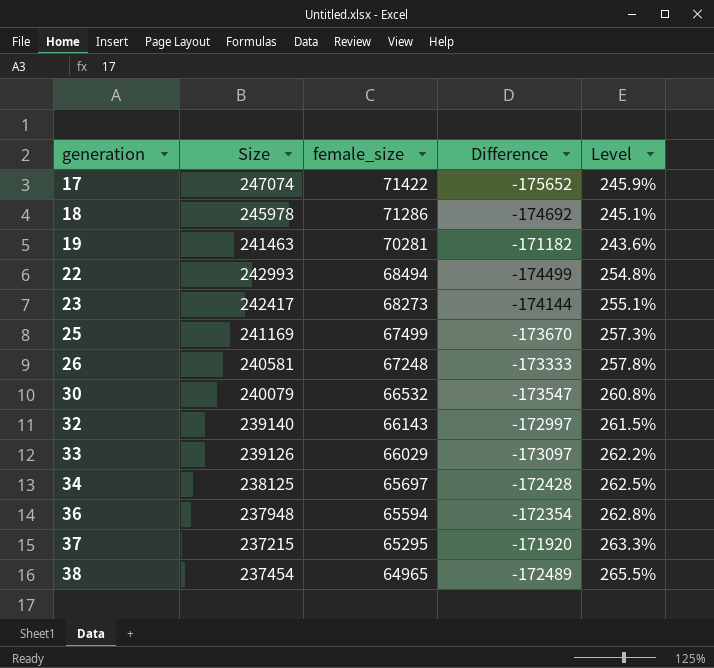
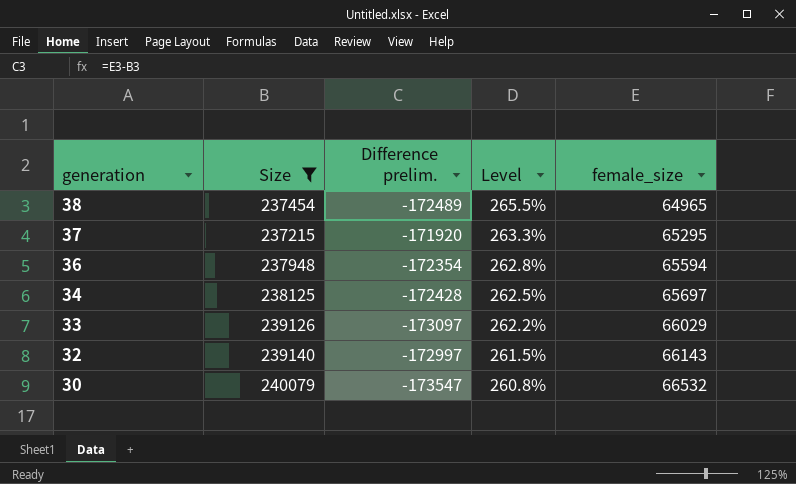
filter: none -> Size <= 240079
row order: generation ascending -> generation descending
column name: Difference -> Difference prelim.
column female_size | position: 3 -> 5

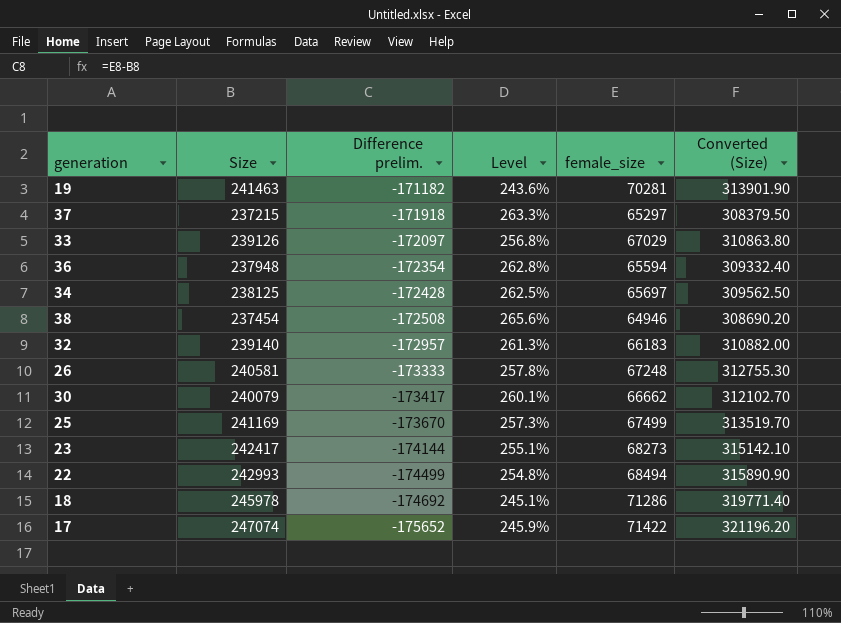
filter: Size <= 240079 -> none
row order: generation descending -> Difference prelim. descending
column Converted (Size) | formula: none -> [Size] * 1.3
37 | Difference prelim.: -171920 -> -171918
37 | female_size: 65295 -> 65297
33 | Difference prelim.: -173097 -> -172097
33 | Level: 262.2% -> 256.8%
33 | female_size: 66029 -> 67029
38 | Difference prelim.: -172489 -> -172508
38 | Level: 265.5% -> 265.6%
38 | female_size: 64965 -> 64946
32 | Difference prelim.: -172997 -> -172957
32 | Level: 261.5% -> 261.3%
32 | female_size: 66143 -> 66183
30 | Difference prelim.: -173547 -> -173417
30 | Level: 260.8% -> 260.1%
30 | female_size: 66532 -> 66662

